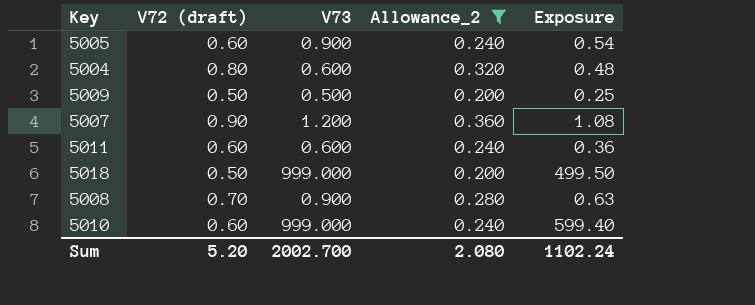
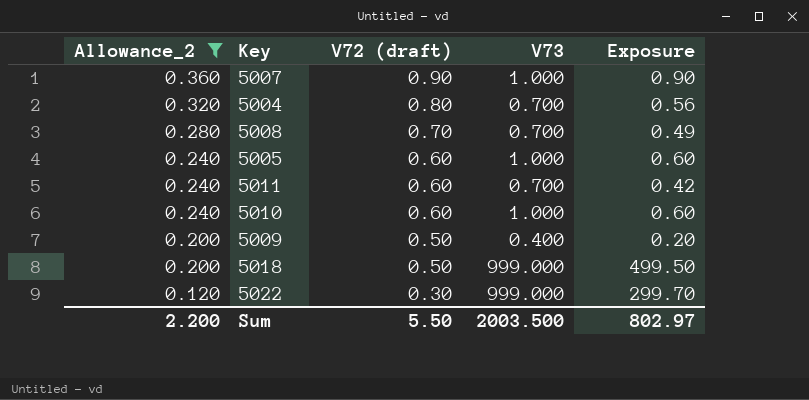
row order: none -> Allowance_2 descending
column Allowance_2 | position: 4 -> 1
5007 | V73: 1.200 -> 1.000
5007 | Exposure: 1.08 -> 0.90
5004 | V73: 0.600 -> 0.700
5004 | Exposure: 0.48 -> 0.56
5008 | V73: 0.900 -> 0.700
5008 | Exposure: 0.63 -> 0.49
5005 | V73: 0.900 -> 1.000
5005 | Exposure: 0.54 -> 0.60
5011 | V73: 0.600 -> 0.700
5011 | Exposure: 0.36 -> 0.42
5010 | V73: 999.000 -> 1.000
5010 | Exposure: 599.40 -> 0.60
5009 | V73: 0.500 -> 0.400
5009 | Exposure: 0.25 -> 0.20
row 5022: none -> 0.120 | 0.30 | 999.000 | 299.70
Sum | Allowance_2: 2.080 -> 2.200
Sum | V72 (draft): 5.20 -> 5.50
Sum | V73: 2002.700 -> 2003.500
Sum | Exposure: 1102.24 -> 802.97

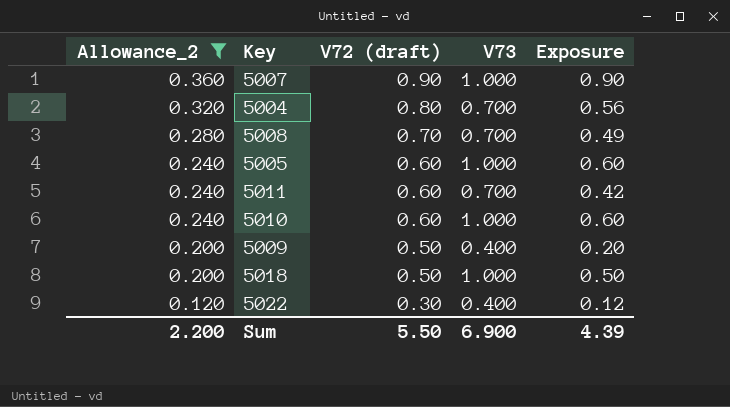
5018 | V73: 999.000 -> 1.000
5018 | Exposure: 499.50 -> 0.50
5022 | V73: 999.000 -> 0.400
5022 | Exposure: 299.70 -> 0.12
Sum | V73: 2003.500 -> 6.900
Sum | Exposure: 802.97 -> 4.39

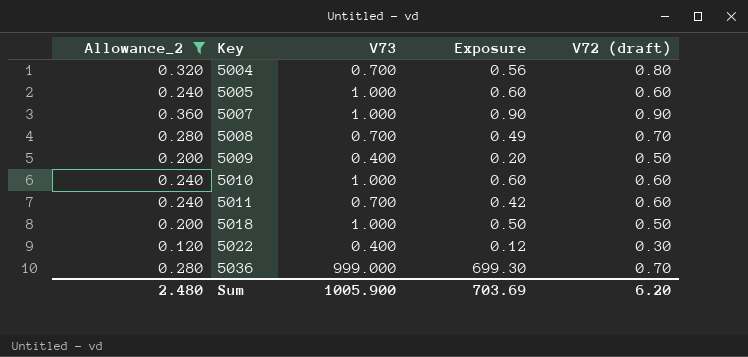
row order: Allowance_2 descending -> Key ascending
column V72 (draft) | position: 3 -> 5
row 5036: none -> 0.280 | 999.000 | 699.30 | 0.70
Sum | Allowance_2: 2.200 -> 2.480
Sum | V73: 6.900 -> 1005.900
Sum | Exposure: 4.39 -> 703.69
Sum | V72 (draft): 5.50 -> 6.20

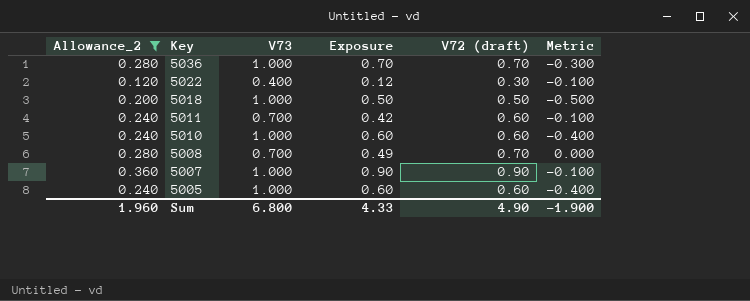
row order: Key ascending -> Key descending
column Metric | formula: none -> [V72 (draft)] - [V73]
row 5004: 0.320 | 0.700 | 0.56 | 0.80 -> none
row 5009: 0.200 | 0.400 | 0.20 | 0.50 -> none
5036 | V73: 999.000 -> 1.000
5036 | Exposure: 699.30 -> 0.70
Sum | Allowance_2: 2.480 -> 1.960
Sum | V73: 1005.900 -> 6.800
Sum | Exposure: 703.69 -> 4.33
Sum | V72 (draft): 6.20 -> 4.90

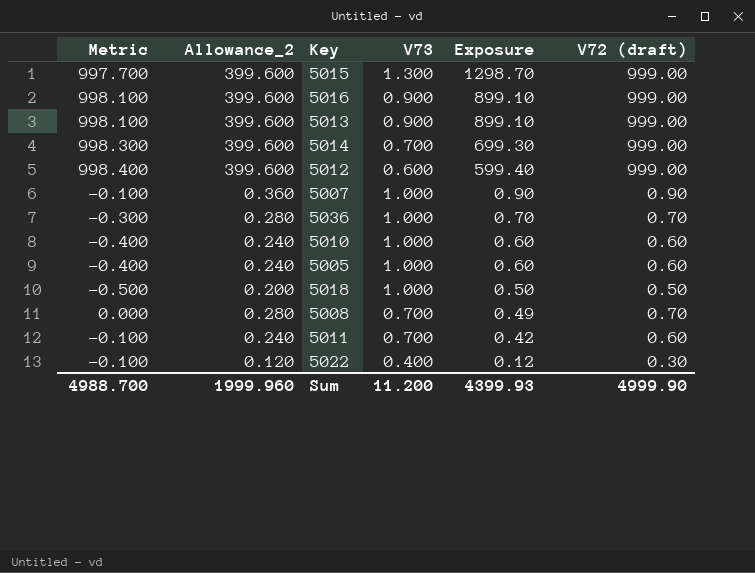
filter: Allowance_2 != 399.600 -> none
row order: Key descending -> Exposure descending
column Metric | position: 6 -> 1
Sum | Metric: -1.900 -> 4988.700
Sum | Allowance_2: 1.960 -> 1999.960
Sum | V73: 6.800 -> 11.200
Sum | Exposure: 4.33 -> 4399.93
Sum | V72 (draft): 4.90 -> 4999.90

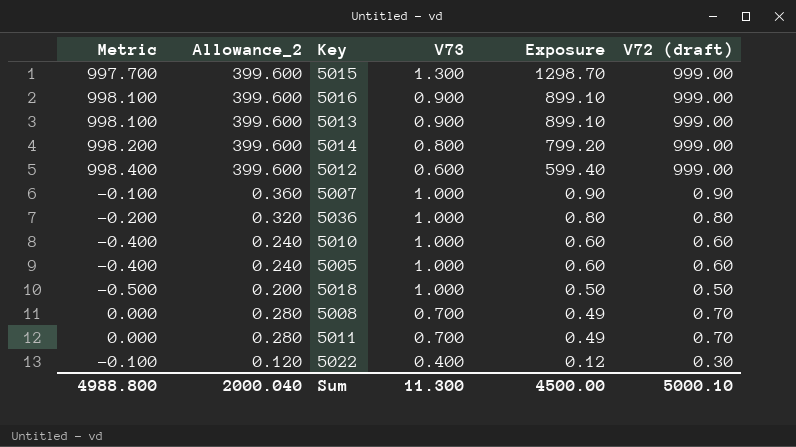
5014 | Metric: 998.300 -> 998.200
5014 | V73: 0.700 -> 0.800
5014 | Exposure: 699.30 -> 799.20
5036 | Metric: -0.300 -> -0.200
5036 | Allowance_2: 0.280 -> 0.320
5036 | Exposure: 0.70 -> 0.80
5036 | V72 (draft): 0.70 -> 0.80
5011 | Metric: -0.100 -> 0.000
5011 | Allowance_2: 0.240 -> 0.280
5011 | Exposure: 0.42 -> 0.49
5011 | V72 (draft): 0.60 -> 0.70
Sum | Metric: 4988.700 -> 4988.800
Sum | Allowance_2: 1999.960 -> 2000.040
Sum | V73: 11.200 -> 11.300
Sum | Exposure: 4399.93 -> 4500.00
Sum | V72 (draft): 4999.90 -> 5000.10

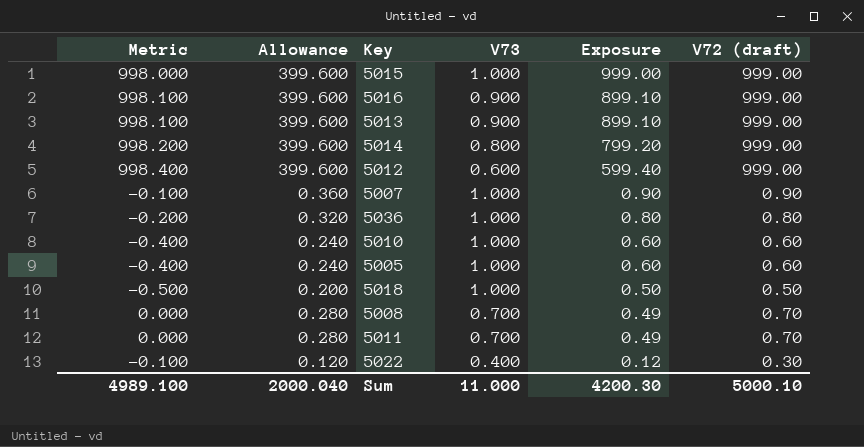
column name: Allowance_2 -> Allowance
5015 | Metric: 997.700 -> 998.000
5015 | V73: 1.300 -> 1.000
5015 | Exposure: 1298.70 -> 999.00
Sum | Metric: 4988.800 -> 4989.100
Sum | V73: 11.300 -> 11.000
Sum | Exposure: 4500.00 -> 4200.30

